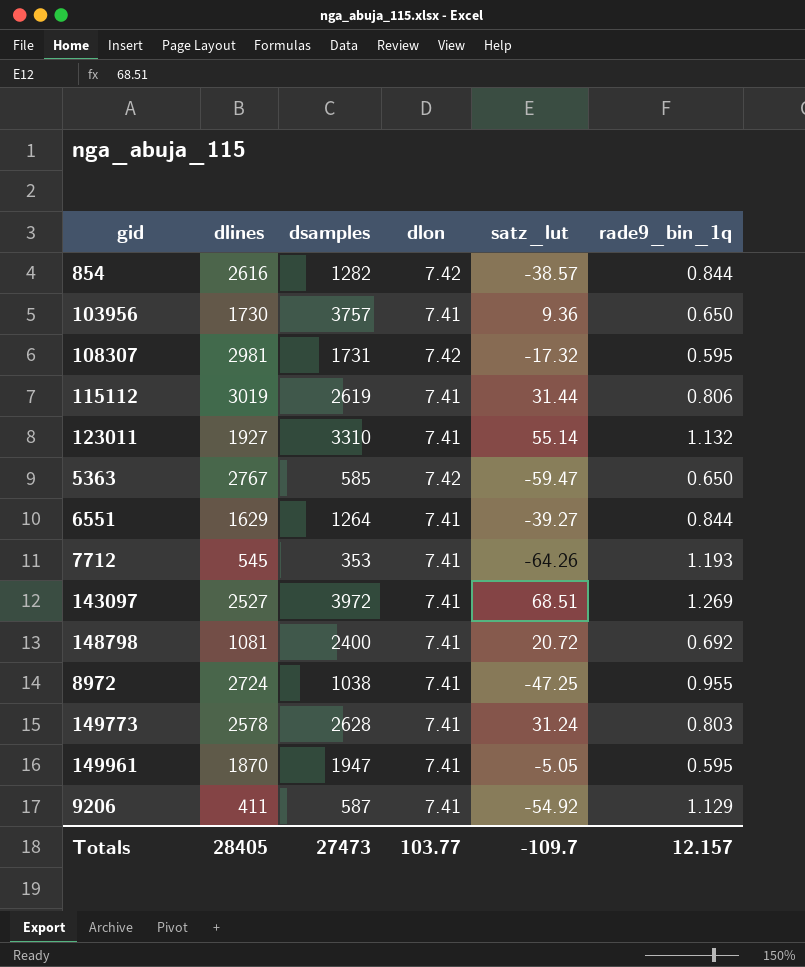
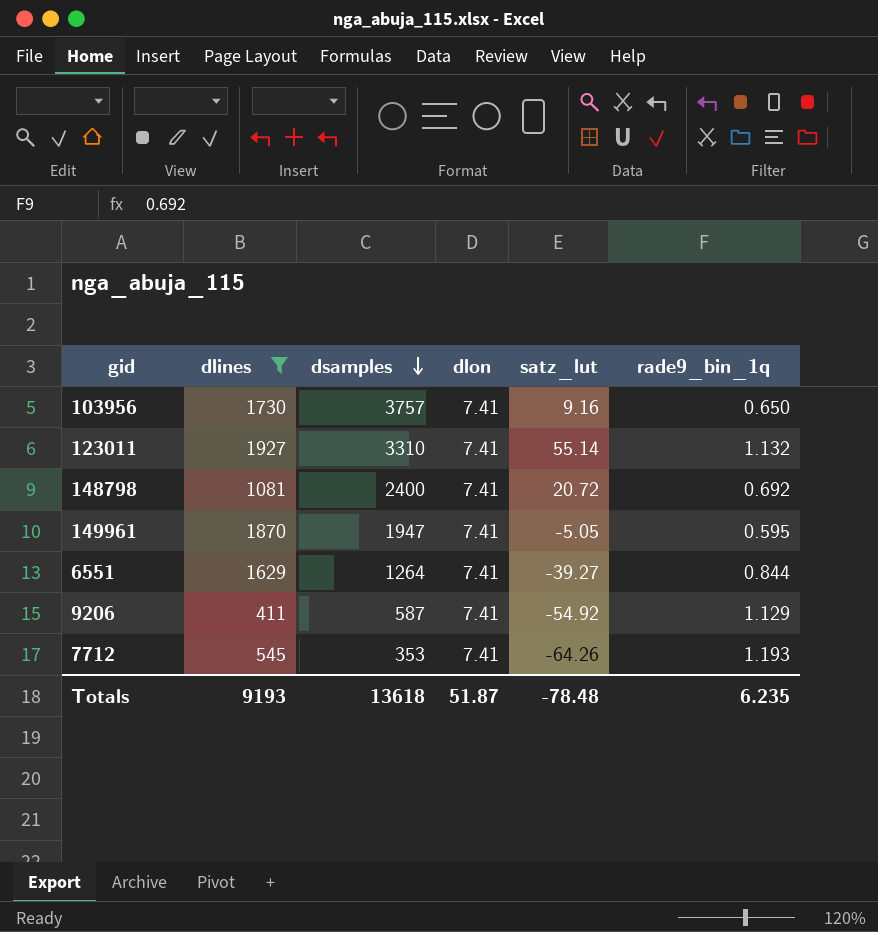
filter: none -> dlines <= 1927
row order: none -> dsamples descending
103956 | satz_lut: 9.36 -> 9.16
Totals | dlines: 28405 -> 9193
Totals | dsamples: 27473 -> 13618
Totals | dlon: 103.77 -> 51.87
Totals | satz_lut: -109.7 -> -78.48
Totals | rade9_bin_1q: 12.157 -> 6.235

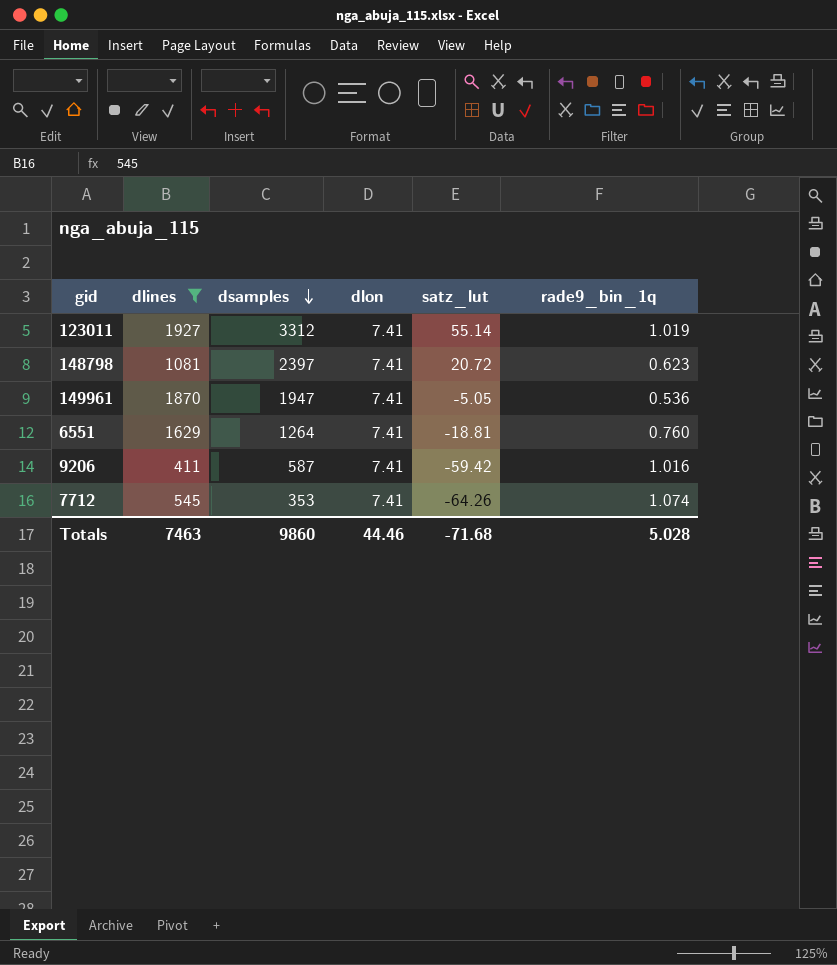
row 103956: 1730 | 3757 | 7.41 | 9.16 | 0.650 -> none
123011 | dsamples: 3310 -> 3312
123011 | rade9_bin_1q: 1.132 -> 1.019
148798 | dsamples: 2400 -> 2397
148798 | rade9_bin_1q: 0.692 -> 0.623
149961 | rade9_bin_1q: 0.595 -> 0.536
6551 | satz_lut: -39.27 -> -18.81
6551 | rade9_bin_1q: 0.844 -> 0.760
9206 | satz_lut: -54.92 -> -59.42
9206 | rade9_bin_1q: 1.129 -> 1.016
7712 | rade9_bin_1q: 1.193 -> 1.074
Totals | dlines: 9193 -> 7463
Totals | dsamples: 13618 -> 9860
Totals | dlon: 51.87 -> 44.46
Totals | satz_lut: -78.48 -> -71.68
Totals | rade9_bin_1q: 6.235 -> 5.028

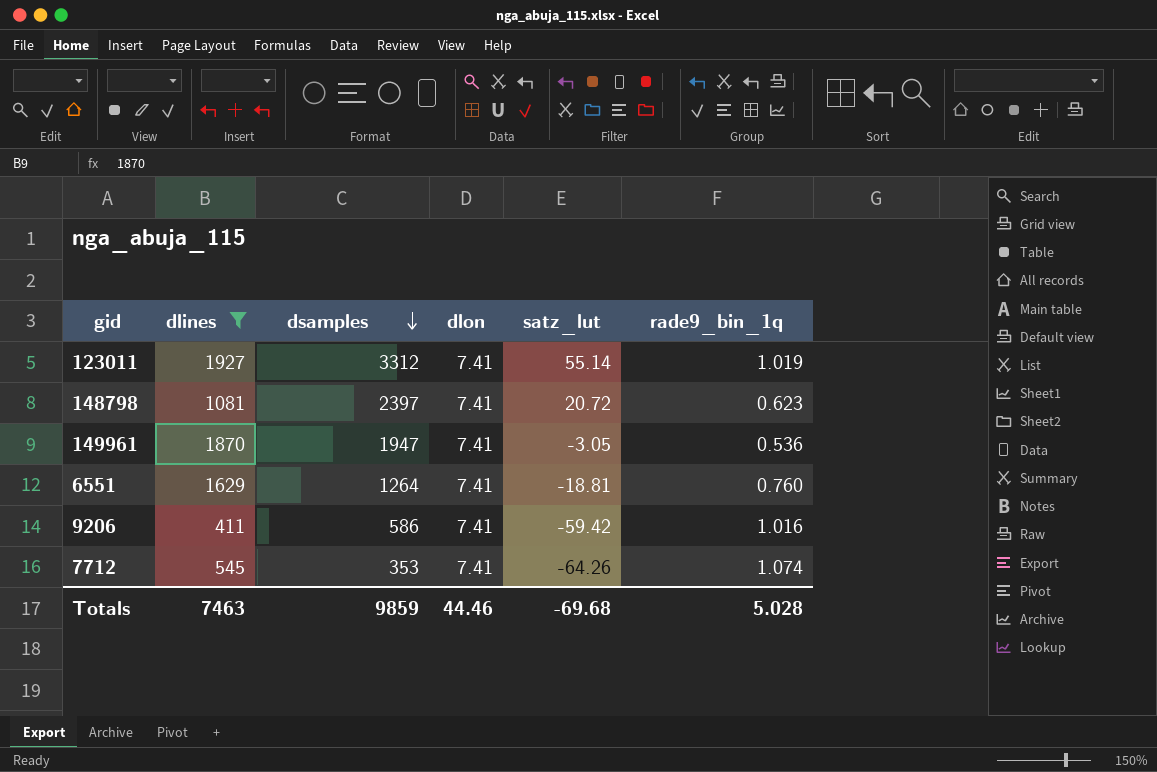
149961 | satz_lut: -5.05 -> -3.05
9206 | dsamples: 587 -> 586
Totals | dsamples: 9860 -> 9859
Totals | satz_lut: -71.68 -> -69.68

